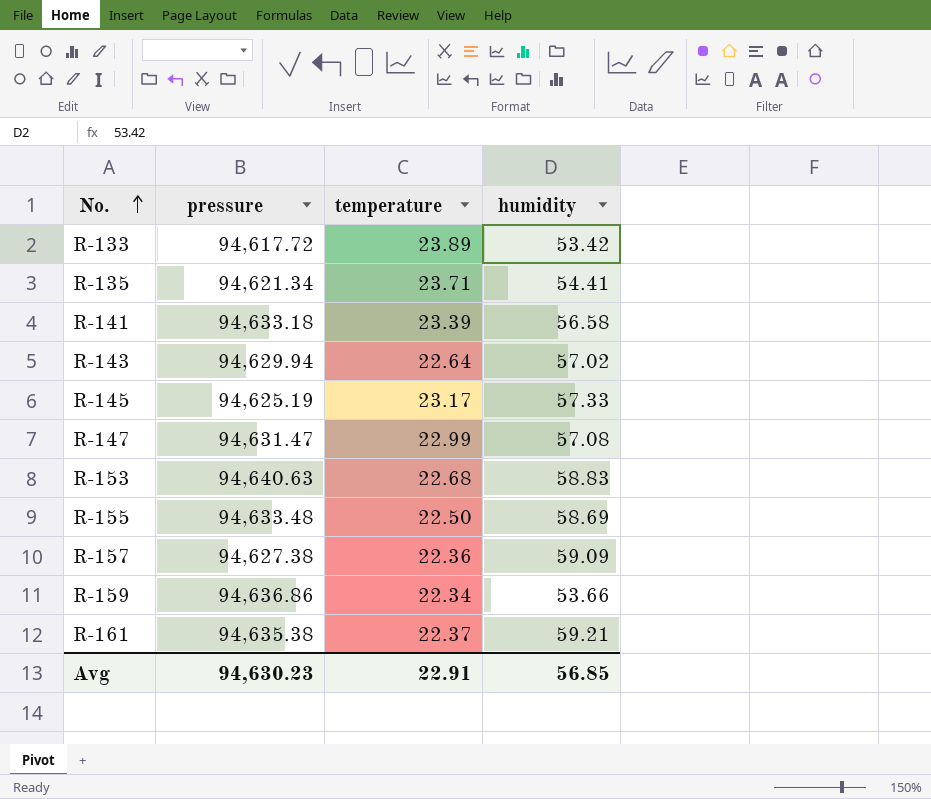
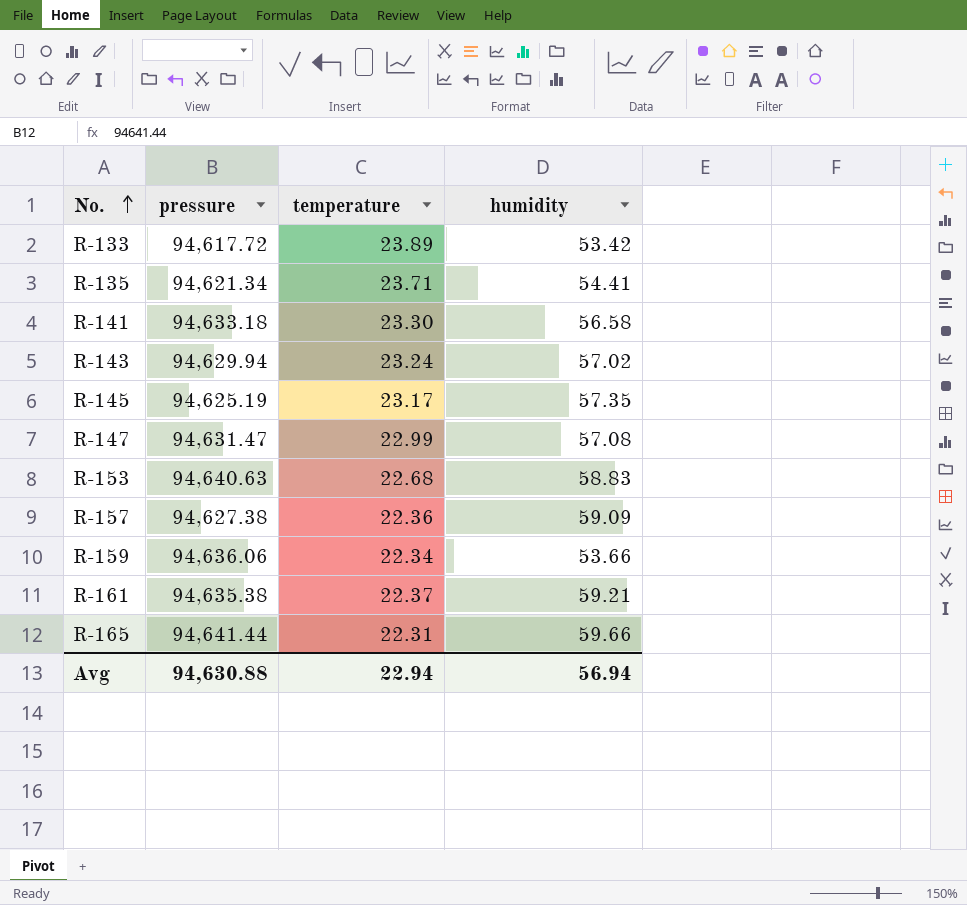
row R-155: 94,633.48 | 22.50 | 58.69 -> none
R-141 | temperature: 23.39 -> 23.30
R-143 | temperature: 22.64 -> 23.24
R-145 | humidity: 57.33 -> 57.35
R-159 | pressure: 94,636.86 -> 94,636.06
row R-165: none -> 94,641.44 | 22.31 | 59.66
Avg | pressure: 94,630.23 -> 94,630.88
Avg | temperature: 22.91 -> 22.94
Avg | humidity: 56.85 -> 56.94

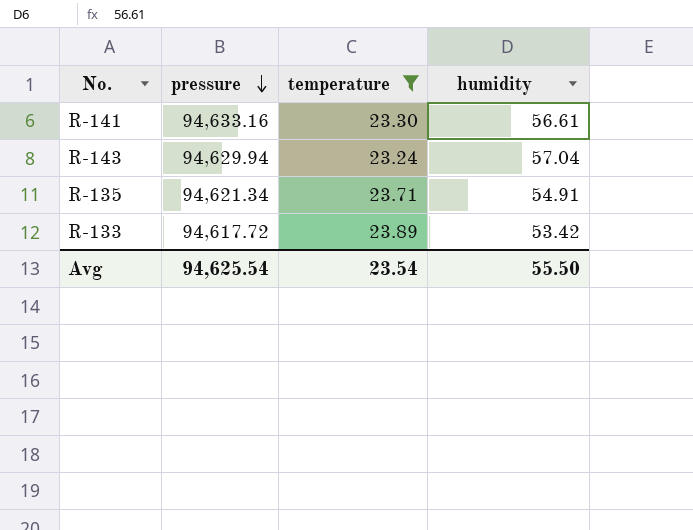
filter: none -> temperature >= 23.24
row order: No. ascending -> pressure descending
R-141 | pressure: 94,633.18 -> 94,633.16
R-141 | humidity: 56.58 -> 56.61
R-143 | humidity: 57.02 -> 57.04
R-135 | humidity: 54.41 -> 54.91
Avg | pressure: 94,630.88 -> 94,625.54
Avg | temperature: 22.94 -> 23.54
Avg | humidity: 56.94 -> 55.50

